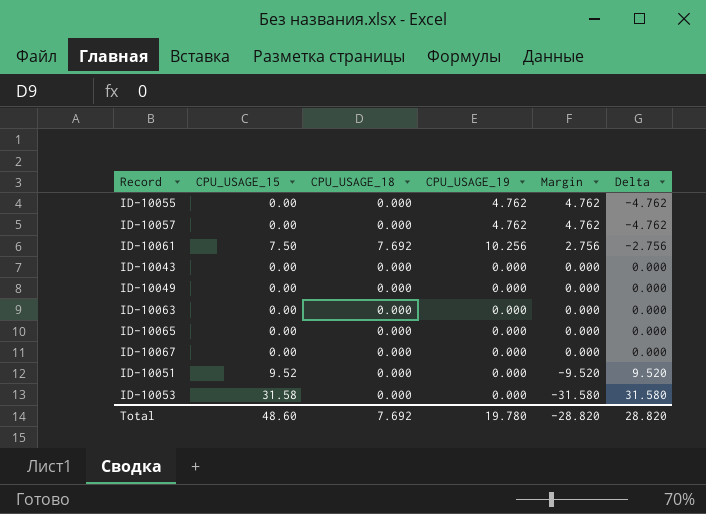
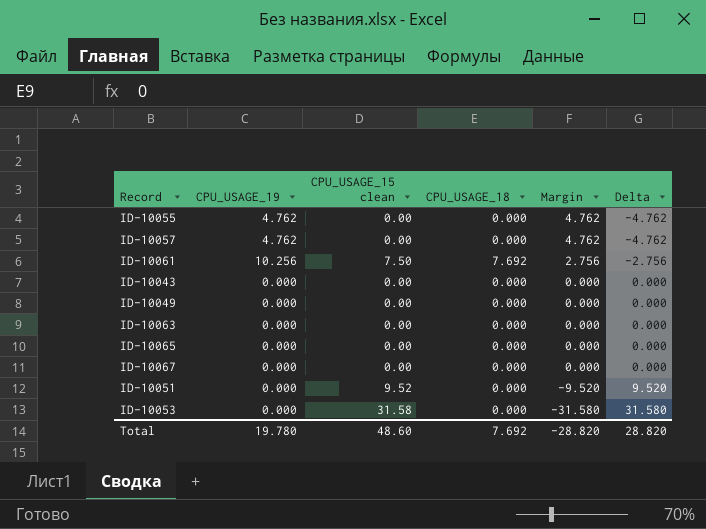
column CPU_USAGE_19 | position: 4 -> 2
column name: CPU_USAGE_15 -> CPU_USAGE_15 clean

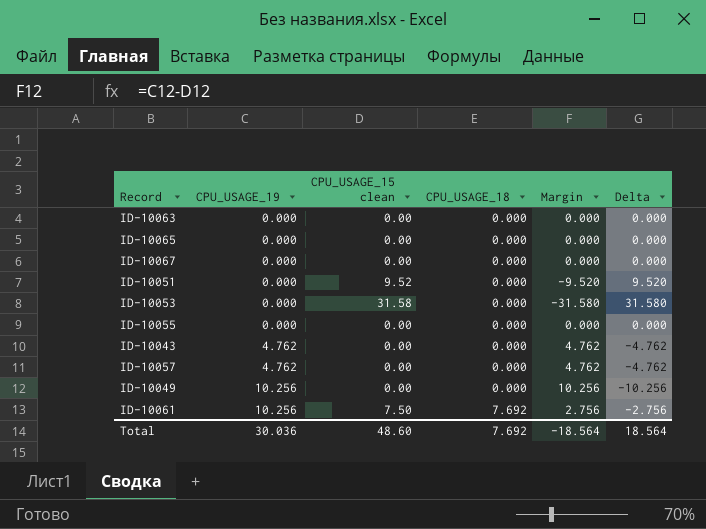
row order: Margin descending -> CPU_USAGE_19 ascending
ID-10055 | CPU_USAGE_19: 4.762 -> 0.000
ID-10055 | Margin: 4.762 -> 0.000
ID-10055 | Delta: -4.762 -> 0.000
ID-10043 | CPU_USAGE_19: 0.000 -> 4.762
ID-10043 | Margin: 0.000 -> 4.762
ID-10043 | Delta: 0.000 -> -4.762
ID-10049 | CPU_USAGE_19: 0.000 -> 10.256
ID-10049 | Margin: 0.000 -> 10.256
ID-10049 | Delta: 0.000 -> -10.256
Total | CPU_USAGE_19: 19.780 -> 30.036
Total | Margin: -28.820 -> -18.564
Total | Delta: 28.820 -> 18.564

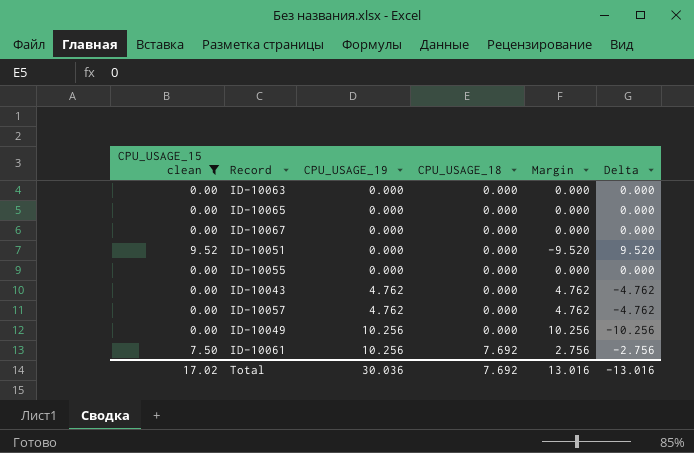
filter: none -> CPU_USAGE_15 clean != 31.58
column CPU_USAGE_15 clean | position: 3 -> 1
Total | CPU_USAGE_15 clean: 48.60 -> 17.02
Total | Margin: -18.564 -> 13.016
Total | Delta: 18.564 -> -13.016

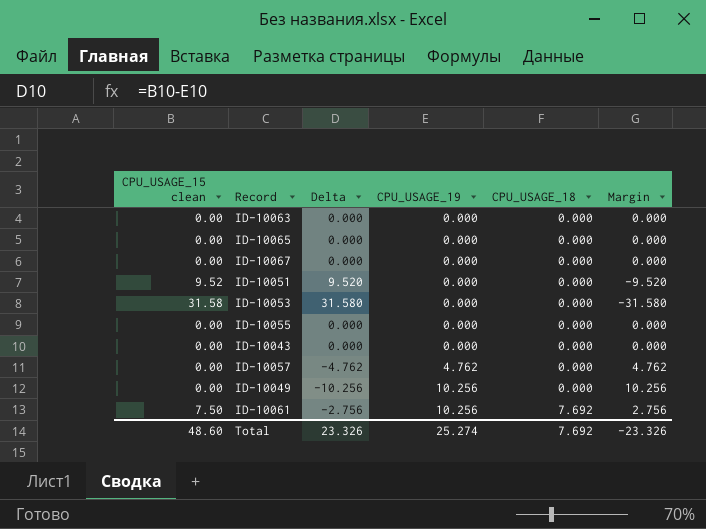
filter: CPU_USAGE_15 clean != 31.58 -> none
column Delta | position: 6 -> 3
ID-10043 | Delta: -4.762 -> 0.000
ID-10043 | CPU_USAGE_19: 4.762 -> 0.000
ID-10043 | Margin: 4.762 -> 0.000
Total | CPU_USAGE_15 clean: 17.02 -> 48.60
Total | Delta: -13.016 -> 23.326
Total | CPU_USAGE_19: 30.036 -> 25.274
Total | Margin: 13.016 -> -23.326

